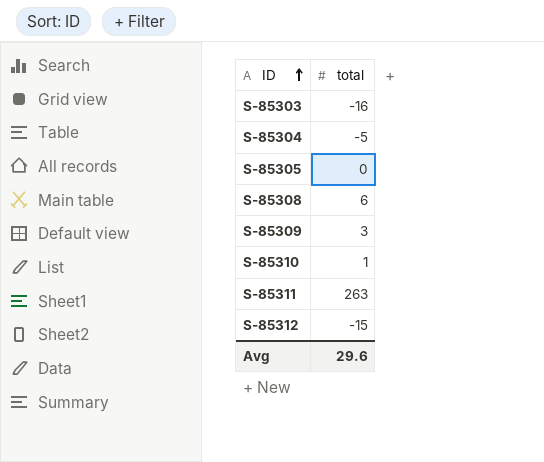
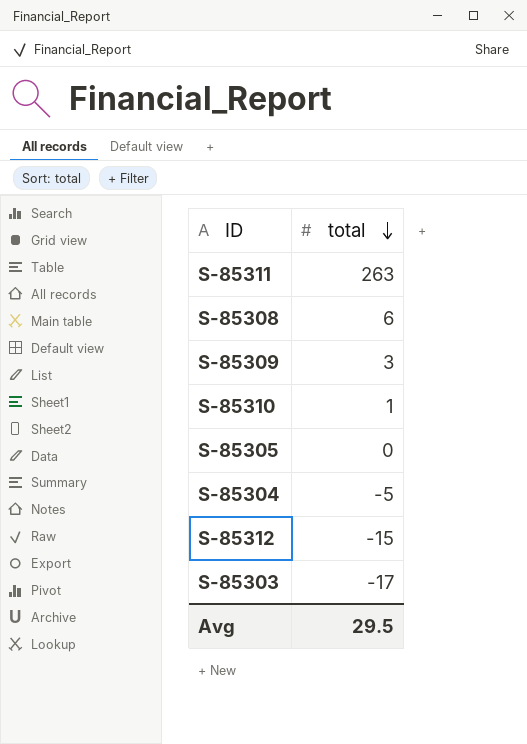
row order: ID ascending -> total descending
S-85303 | total: -16 -> -17
Avg | total: 29.6 -> 29.5

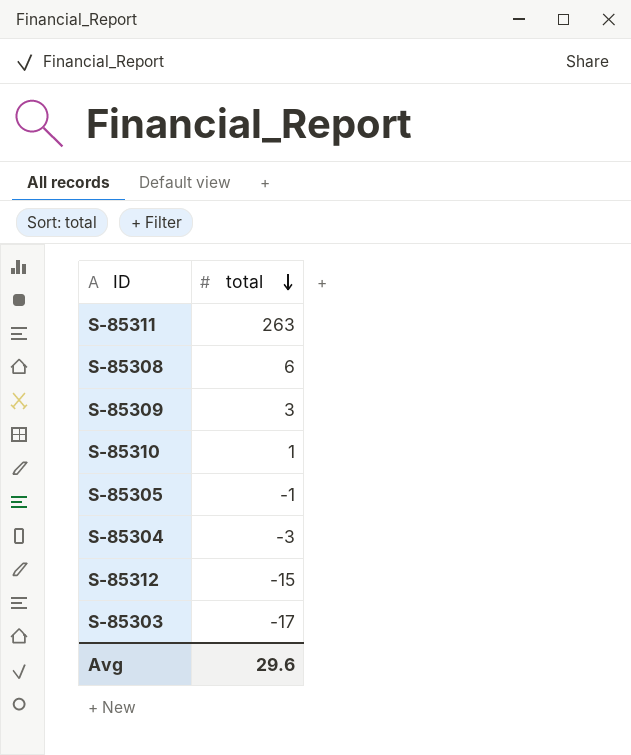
S-85305 | total: 0 -> -1
S-85304 | total: -5 -> -3
Avg | total: 29.5 -> 29.6

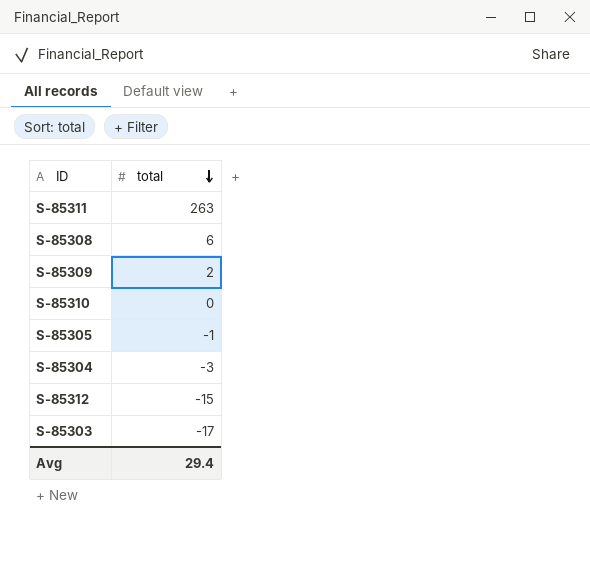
S-85309 | total: 3 -> 2
S-85310 | total: 1 -> 0
Avg | total: 29.6 -> 29.4

